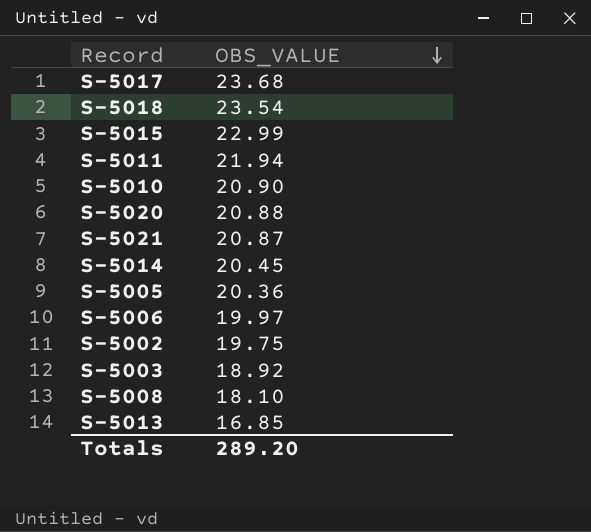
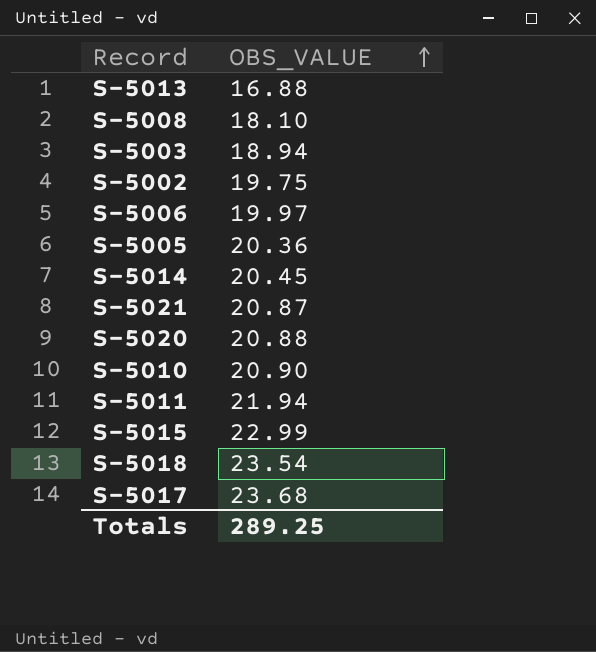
row order: OBS_VALUE descending -> OBS_VALUE ascending
S-5013 | OBS_VALUE: 16.85 -> 16.88
S-5003 | OBS_VALUE: 18.92 -> 18.94
Totals | OBS_VALUE: 289.20 -> 289.25

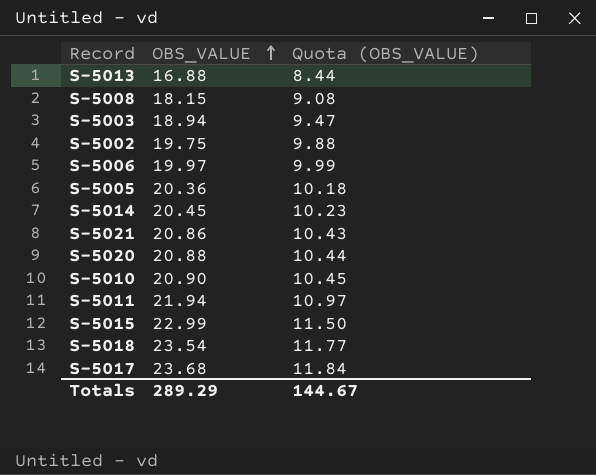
column Quota (OBS_VALUE) | formula: none -> [OBS_VALUE] * 0.5
S-5008 | OBS_VALUE: 18.10 -> 18.15
S-5021 | OBS_VALUE: 20.87 -> 20.86
Totals | OBS_VALUE: 289.25 -> 289.29

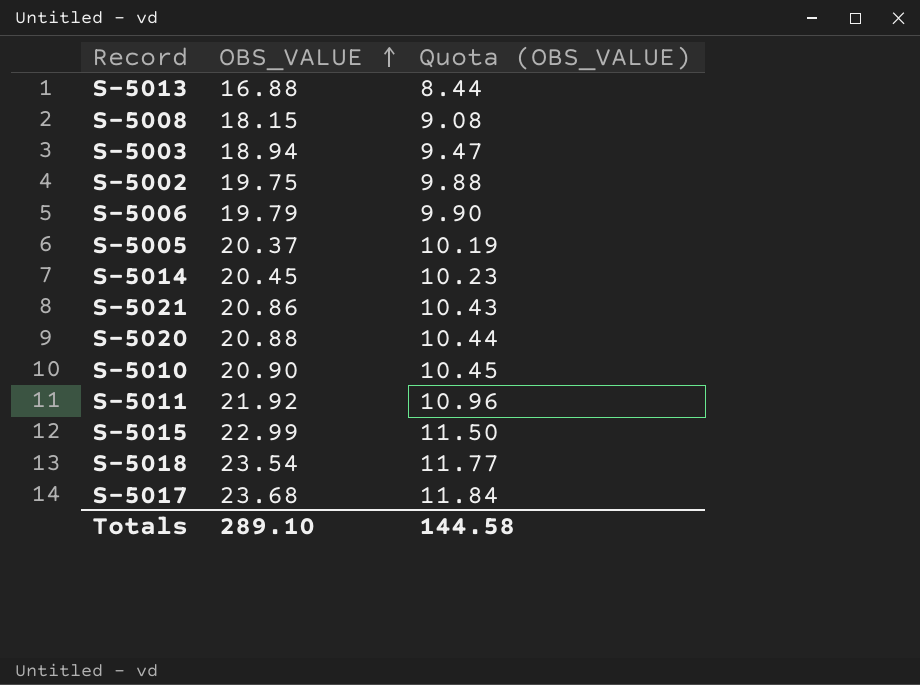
S-5006 | OBS_VALUE: 19.97 -> 19.79
S-5006 | Quota (OBS_VALUE): 9.99 -> 9.90
S-5005 | OBS_VALUE: 20.36 -> 20.37
S-5005 | Quota (OBS_VALUE): 10.18 -> 10.19
S-5011 | OBS_VALUE: 21.94 -> 21.92
S-5011 | Quota (OBS_VALUE): 10.97 -> 10.96
Totals | OBS_VALUE: 289.29 -> 289.10
Totals | Quota (OBS_VALUE): 144.67 -> 144.58

